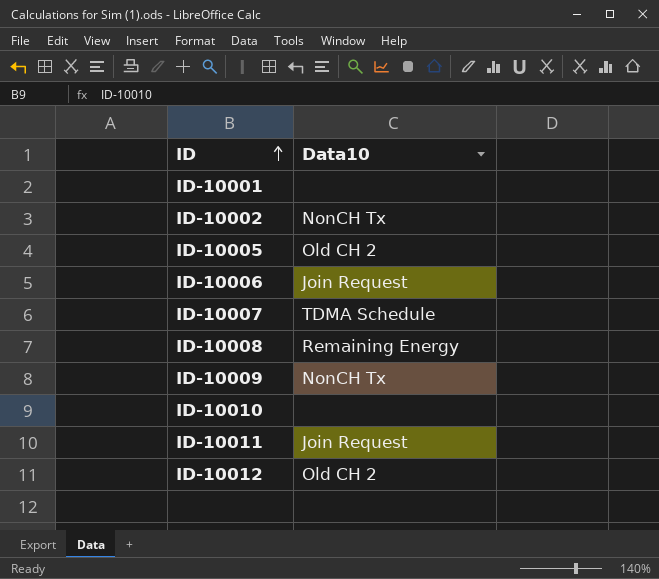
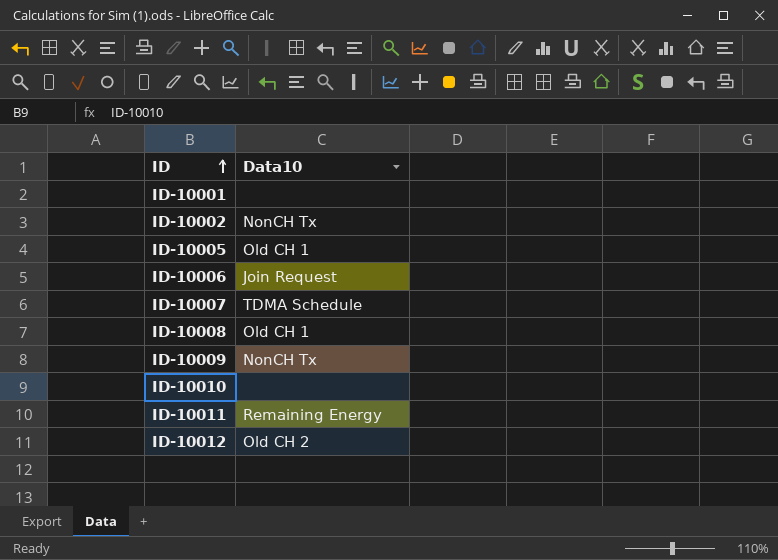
ID-10005 | Data10: Old CH 2 -> Old CH 1
ID-10008 | Data10: Remaining Energy -> Old CH 1
ID-10011 | Data10: Join Request -> Remaining Energy

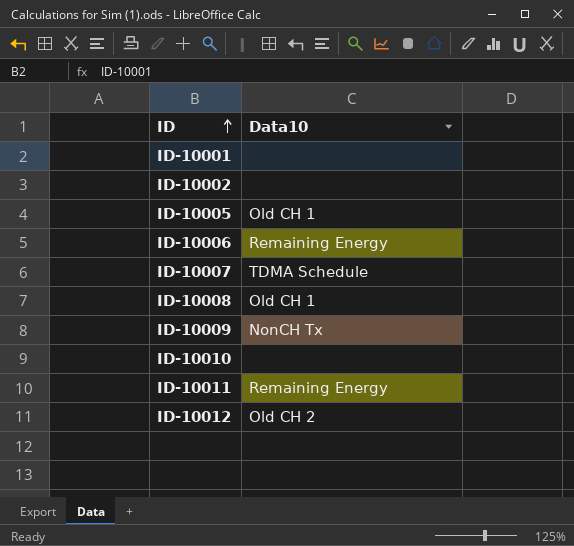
ID-10002 | Data10: NonCH Tx -> none
ID-10006 | Data10: Join Request -> Remaining Energy

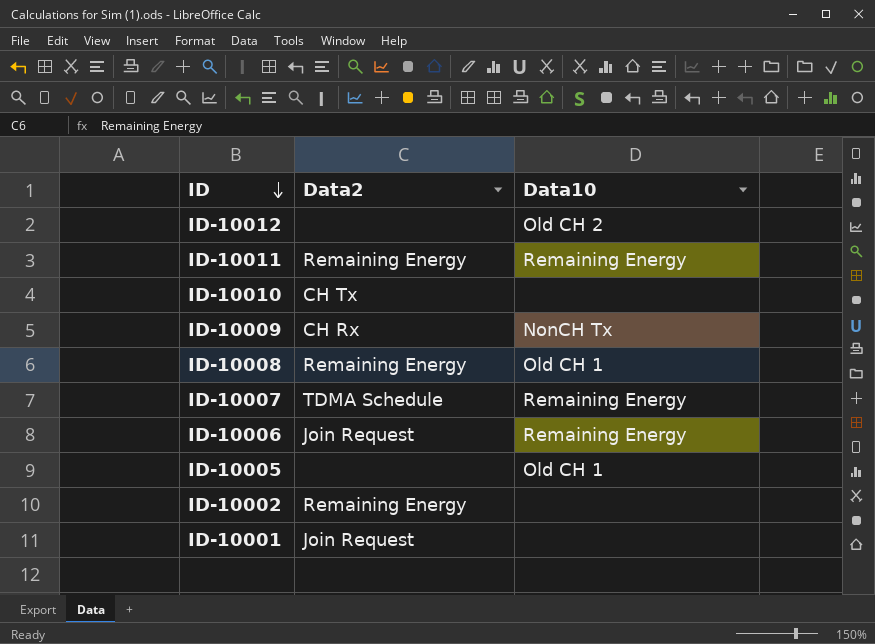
row order: ID ascending -> ID descending
column Data2 | position: none -> 2
ID-10007 | Data10: TDMA Schedule -> Remaining Energy

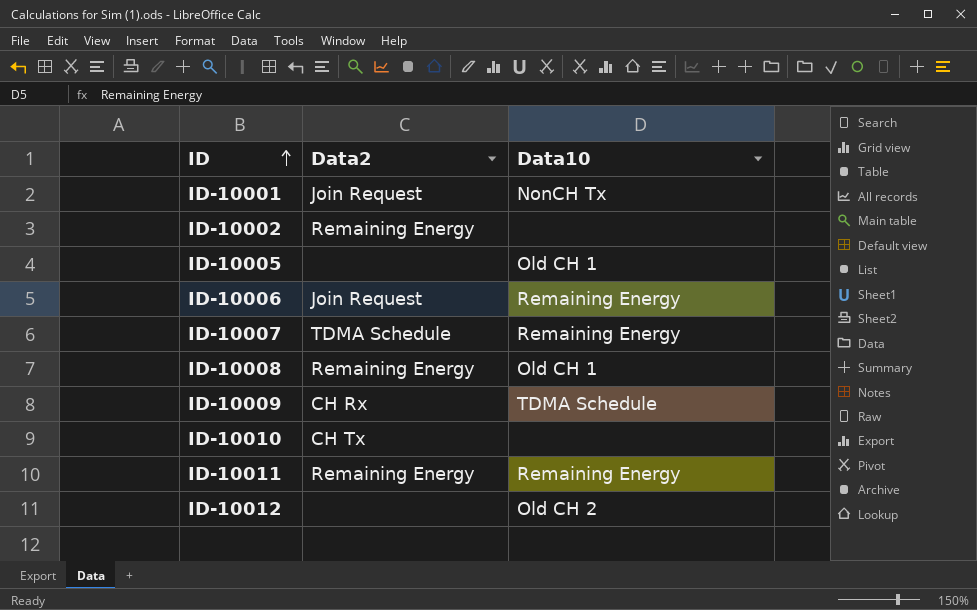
row order: ID descending -> ID ascending
ID-10001 | Data10: none -> NonCH Tx
ID-10009 | Data10: NonCH Tx -> TDMA Schedule

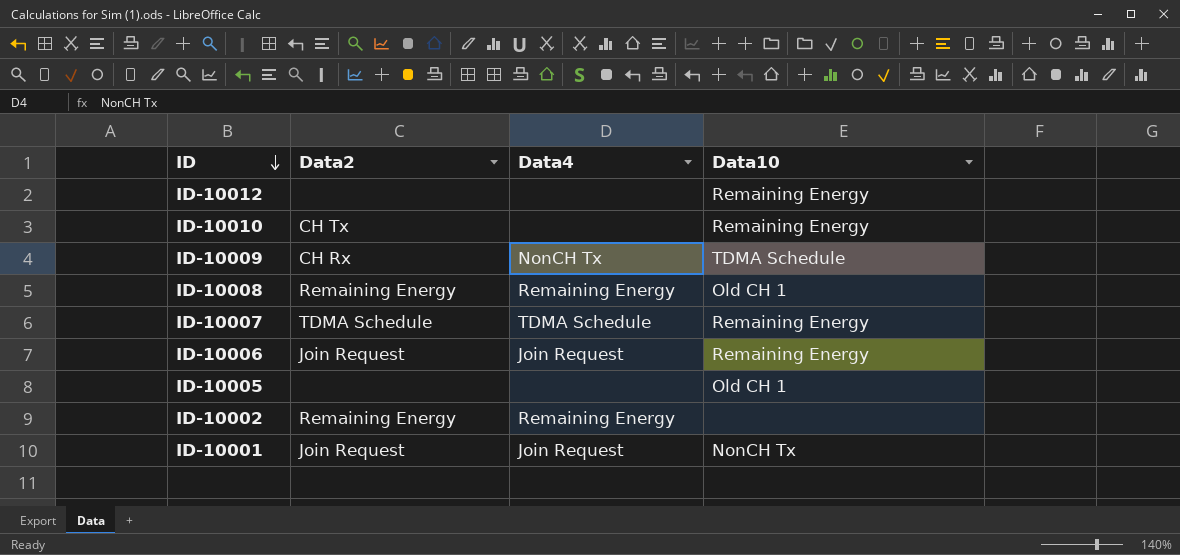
row order: ID ascending -> ID descending
column Data4 | position: none -> 3
row ID-10011: Remaining Energy | Remaining Energy -> none
ID-10012 | Data10: Old CH 2 -> Remaining Energy
ID-10010 | Data10: none -> Remaining Energy

